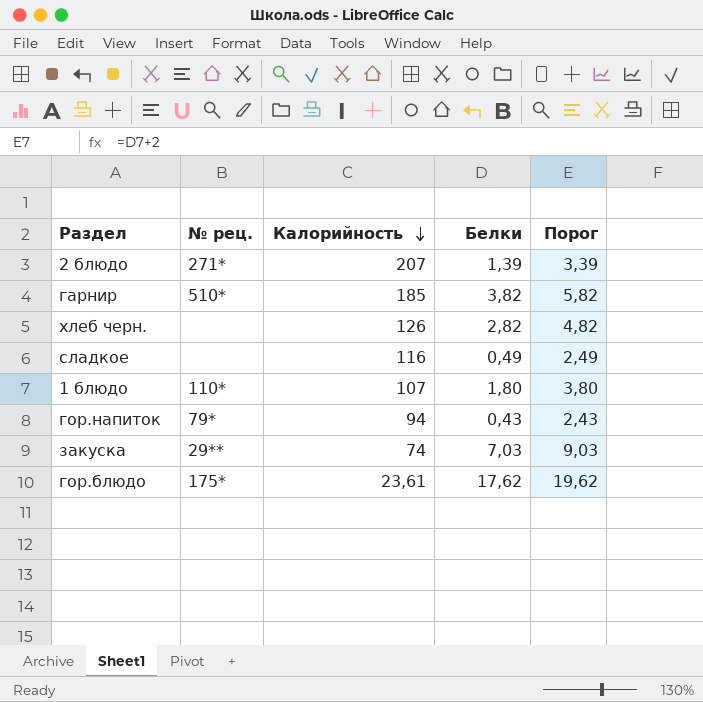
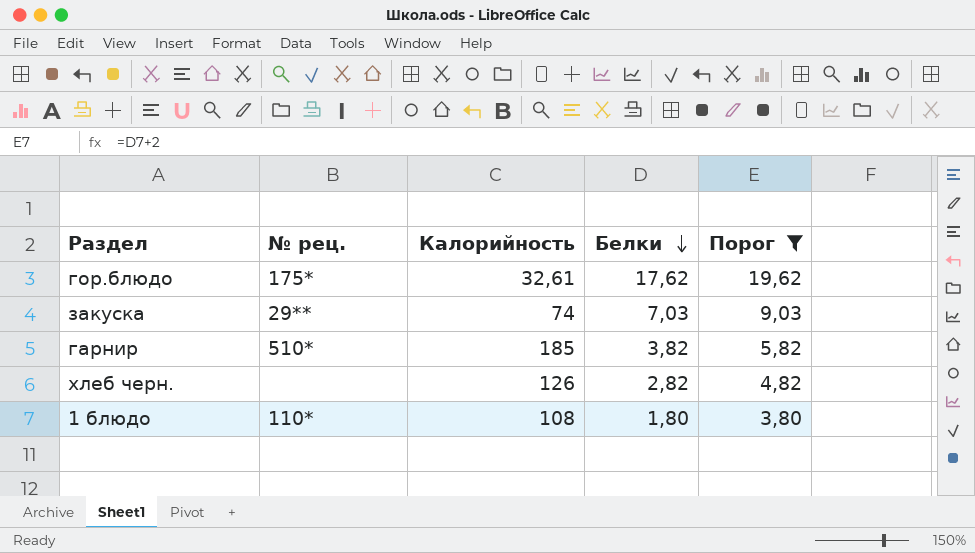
filter: none -> Порог >= 3,80
row order: Калорийность descending -> Белки descending
гор.блюдо | Калорийность: 23,61 -> 32,61
1 блюдо | Калорийность: 107 -> 108

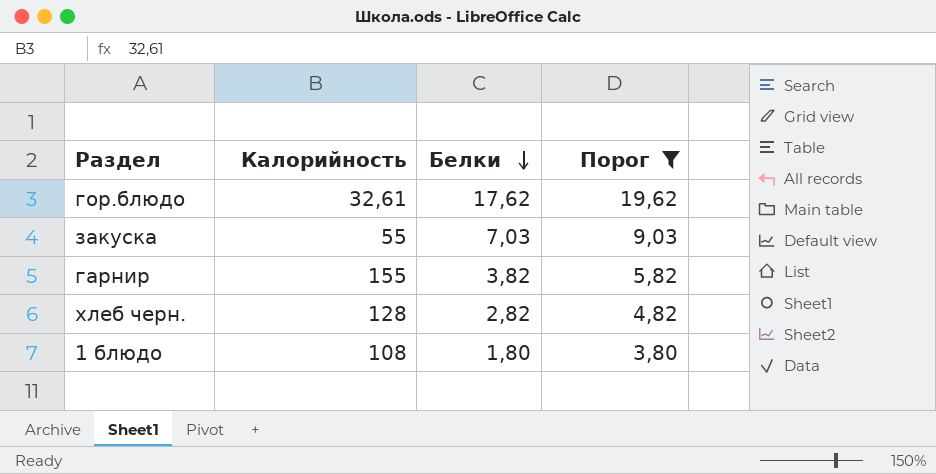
column № рец. | position: 2 -> none
закуска | Калорийность: 74 -> 55
гарнир | Калорийность: 185 -> 155
хлеб черн. | Калорийность: 126 -> 128

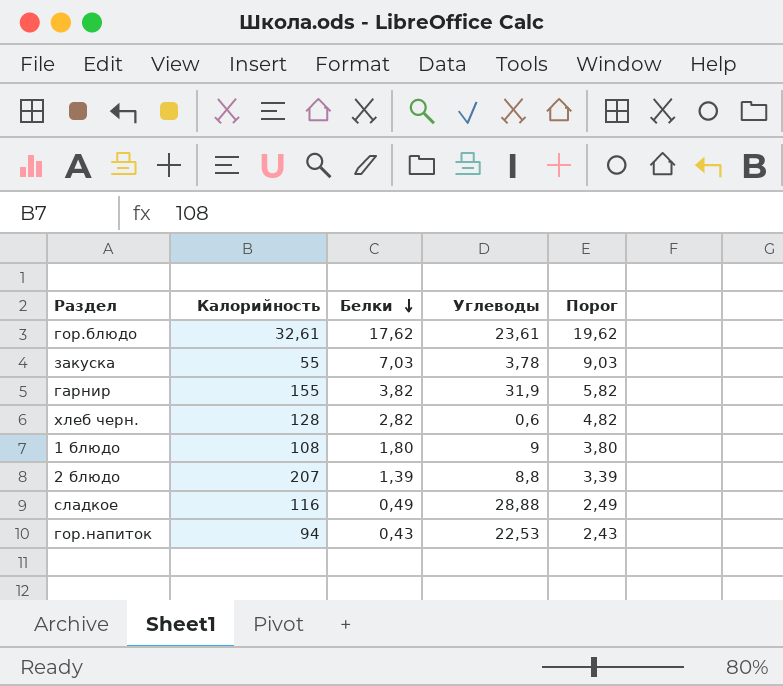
filter: Порог >= 3,80 -> none
column Углеводы | position: none -> 4

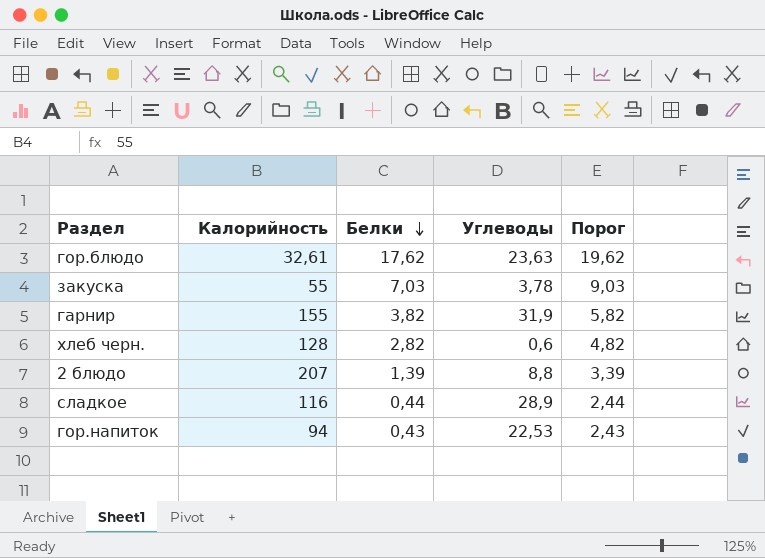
row 1 блюдо: 108 | 1,80 | 9 | 3,80 -> none
гор.блюдо | Углеводы: 23,61 -> 23,63
сладкое | Белки: 0,49 -> 0,44
сладкое | Углеводы: 28,88 -> 28,9
сладкое | Порог: 2,49 -> 2,44

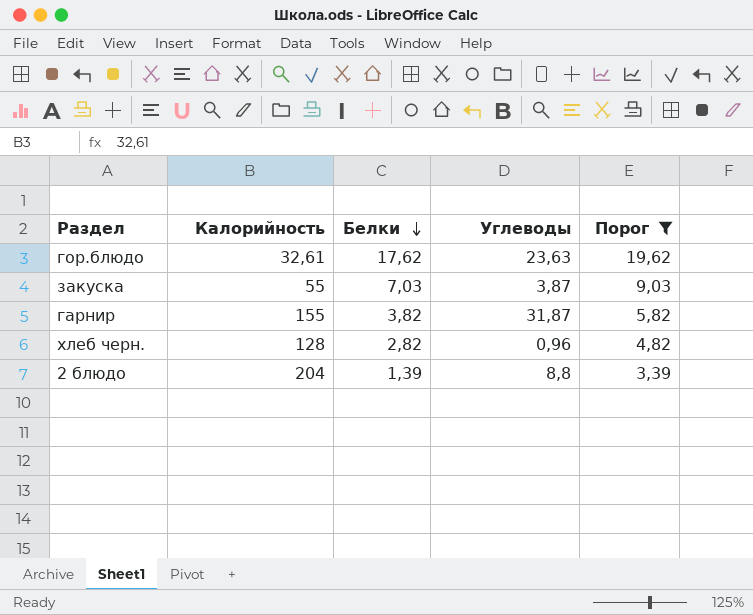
filter: none -> Порог >= 3,39
закуска | Углеводы: 3,78 -> 3,87
гарнир | Углеводы: 31,9 -> 31,87
хлеб черн. | Углеводы: 0,6 -> 0,96
2 блюдо | Калорийность: 207 -> 204

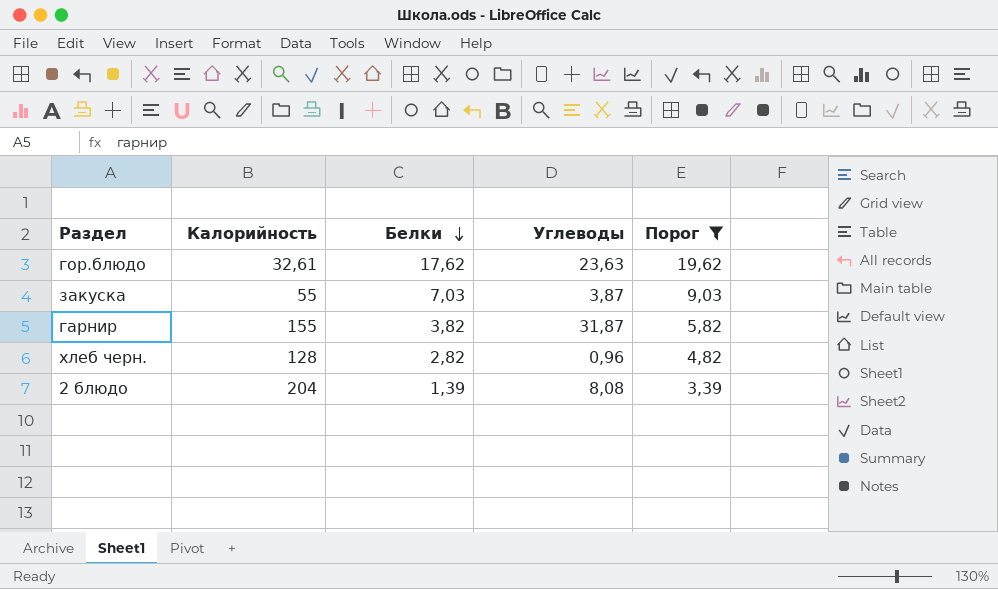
2 блюдо | Углеводы: 8,8 -> 8,08

